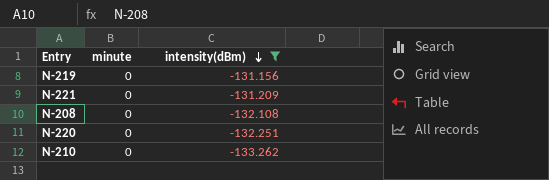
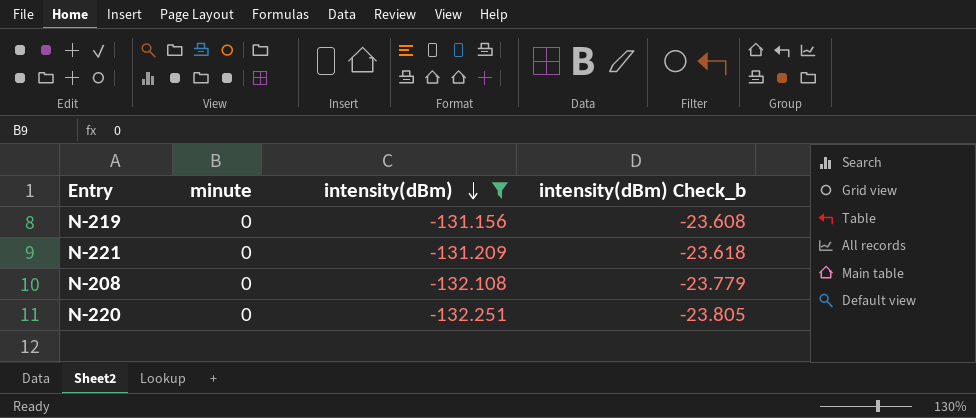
column intensity(dBm) Check_b | formula: none -> [intensity(dBm)] * 0.18
row N-210: 0 | -133.262 -> none

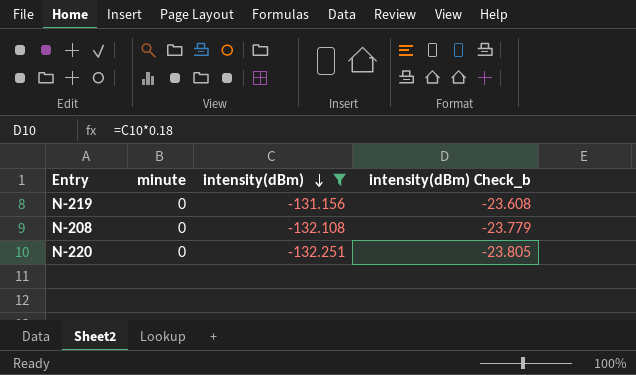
row N-221: 0 | -131.209 | -23.618 -> none

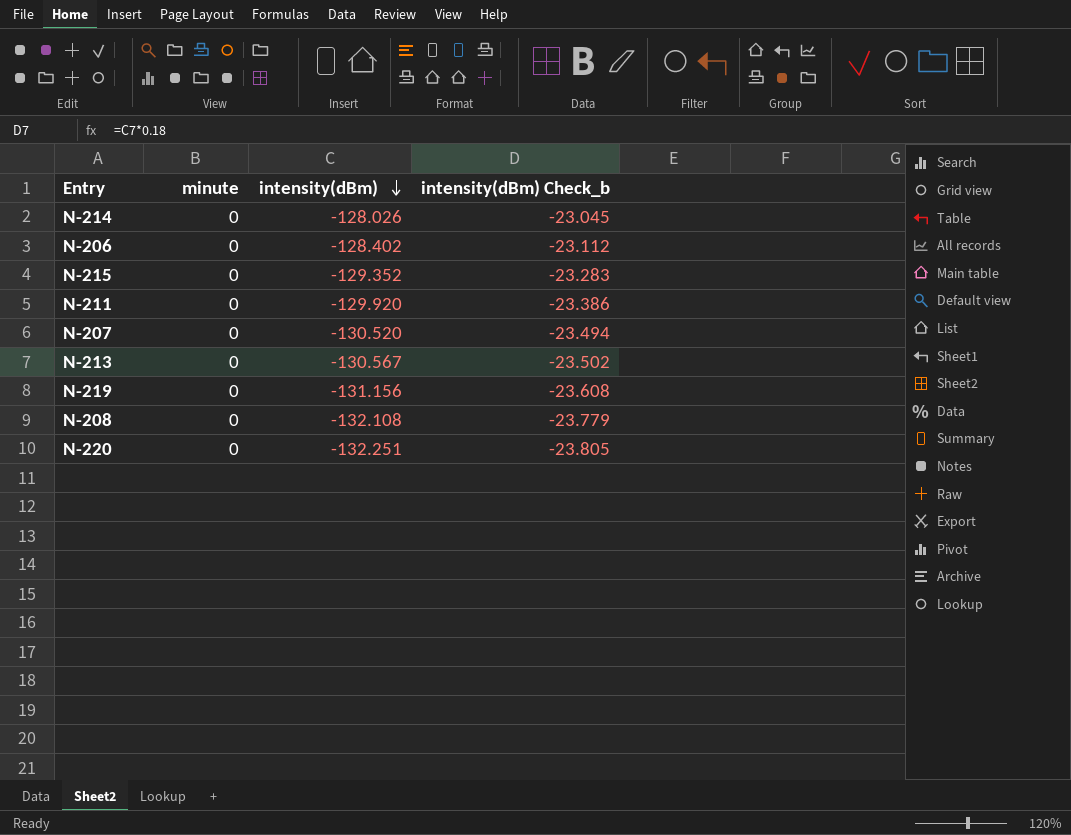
filter: intensity(dBm) <= -131.156 -> none

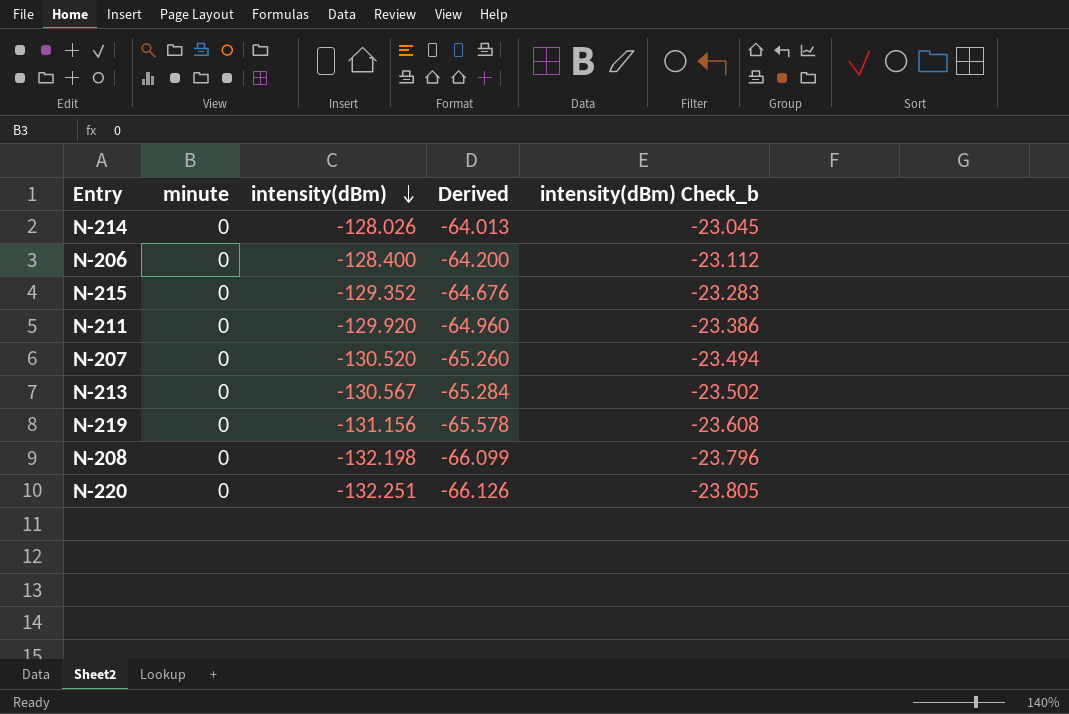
column Derived | formula: none -> [intensity(dBm)] * 0.5
N-206 | intensity(dBm): -128.402 -> -128.400
N-208 | intensity(dBm): -132.108 -> -132.198
N-208 | intensity(dBm) Check_b: -23.779 -> -23.796

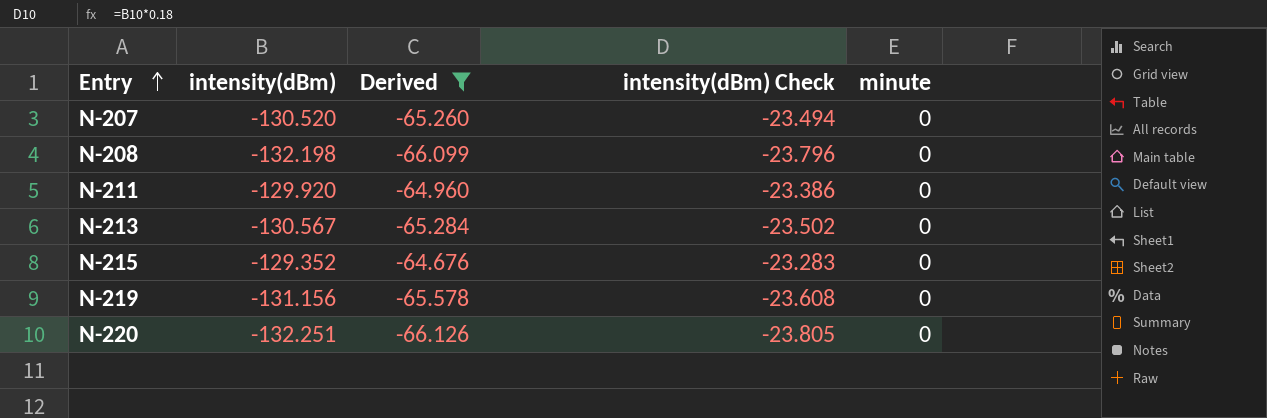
filter: none -> Derived <= -64.676
row order: intensity(dBm) descending -> Entry ascending
column name: intensity(dBm) Check_b -> intensity(dBm) Check
column minute | position: 2 -> 5

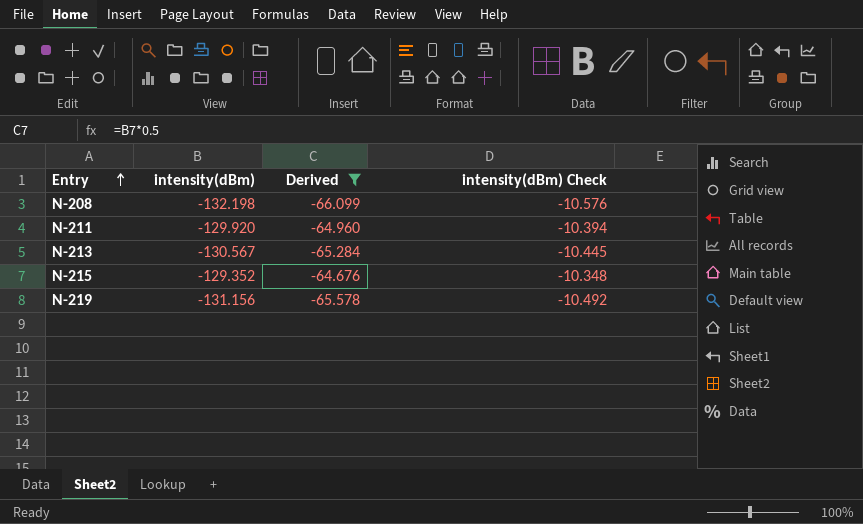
column minute | position: 5 -> none
column intensity(dBm) Check | formula: [intensity(dBm)] * 0.18 -> [intensity(dBm)] * 0.08
row N-207: -130.520 | -65.260 | -23.494 | 0 -> none
row N-220: -132.251 | -66.126 | -23.805 | 0 -> none

